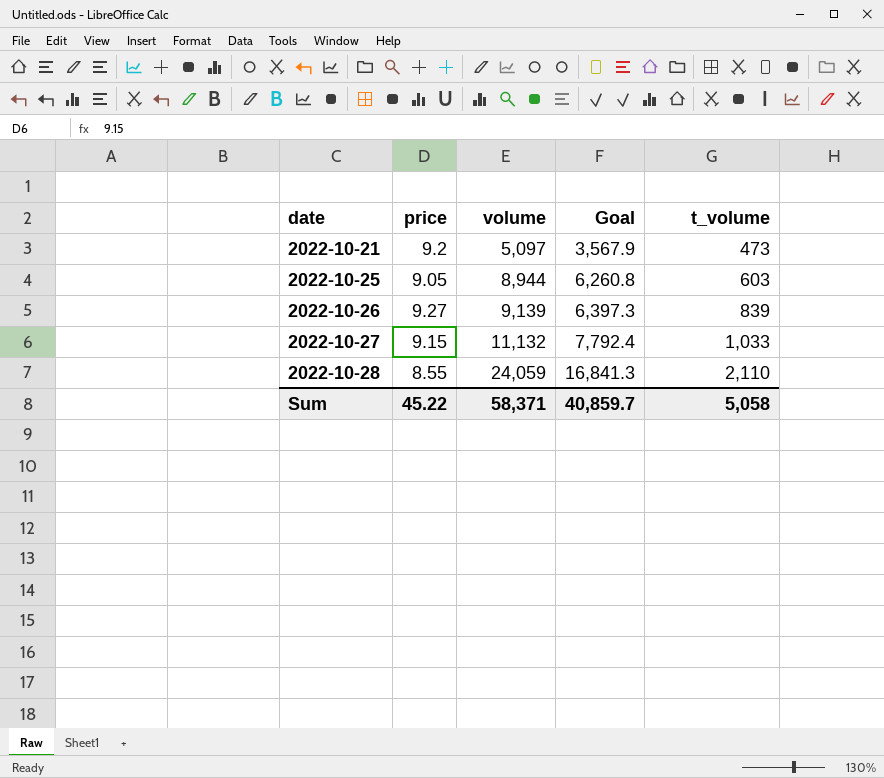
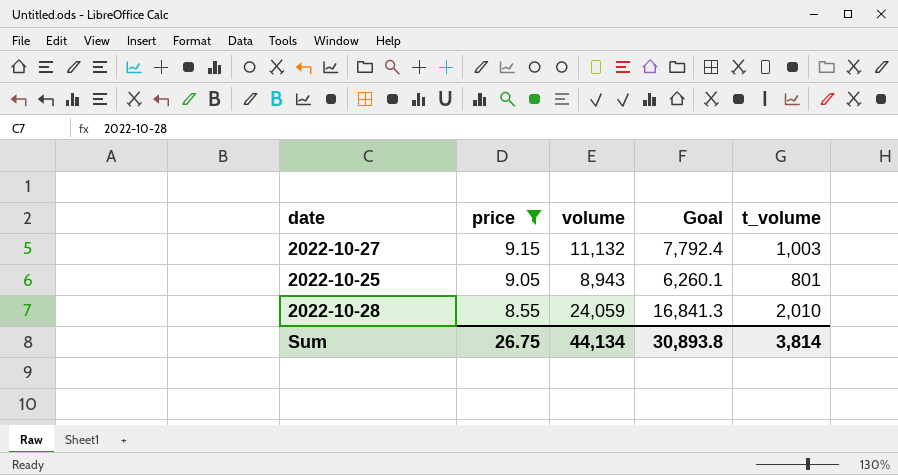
filter: none -> price <= 9.15
row order: date ascending -> price descending
2022-10-27 | t_volume: 1,033 -> 1,003
2022-10-25 | volume: 8,944 -> 8,943
2022-10-25 | Goal: 6,260.8 -> 6,260.1
2022-10-25 | t_volume: 603 -> 801
2022-10-28 | t_volume: 2,110 -> 2,010
Sum | price: 45.22 -> 26.75
Sum | volume: 58,371 -> 44,134
Sum | Goal: 40,859.7 -> 30,893.8
Sum | t_volume: 5,058 -> 3,814

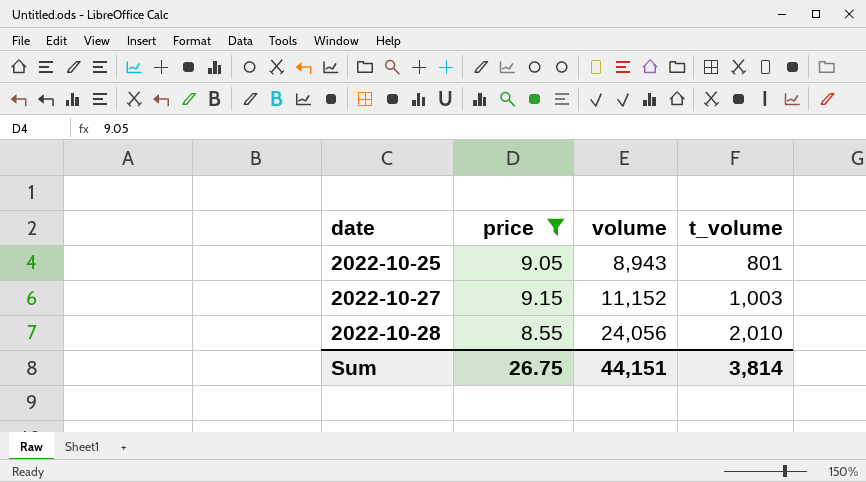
row order: price descending -> date ascending
column Goal | formula: [volume] * 0.7 -> none
2022-10-27 | volume: 11,132 -> 11,152
2022-10-28 | volume: 24,059 -> 24,056
Sum | volume: 44,134 -> 44,151

